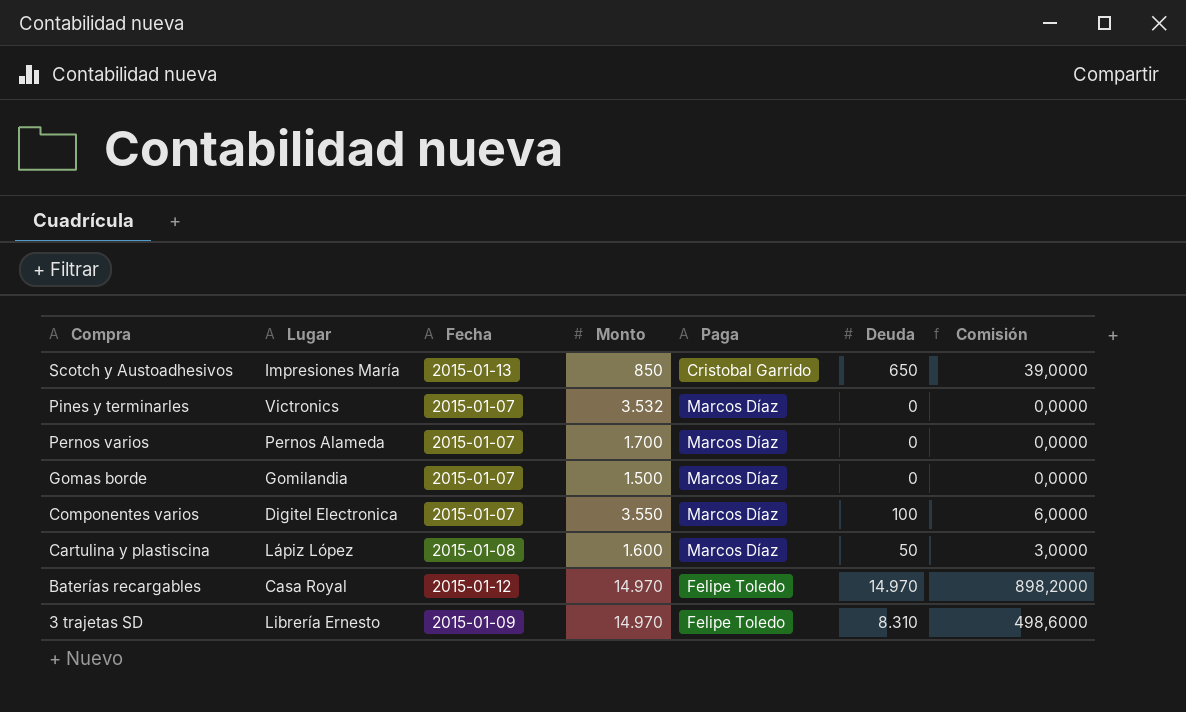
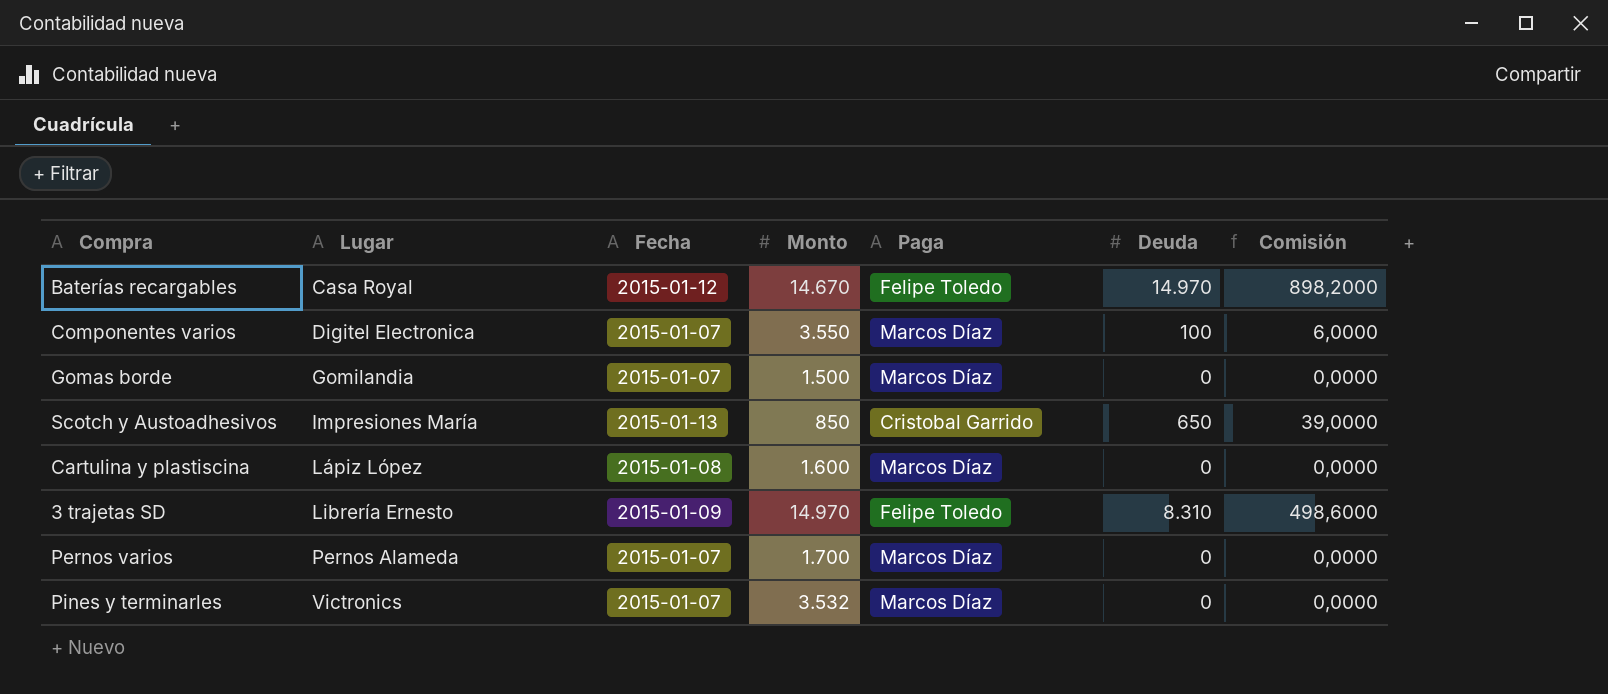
row order: Compra descending -> Lugar ascending
Baterías recargables | Monto: 14.970 -> 14.670
Cartulina y plastiscina | Deuda: 50 -> 0
Cartulina y plastiscina | Comisión: 3,0000 -> 0,0000

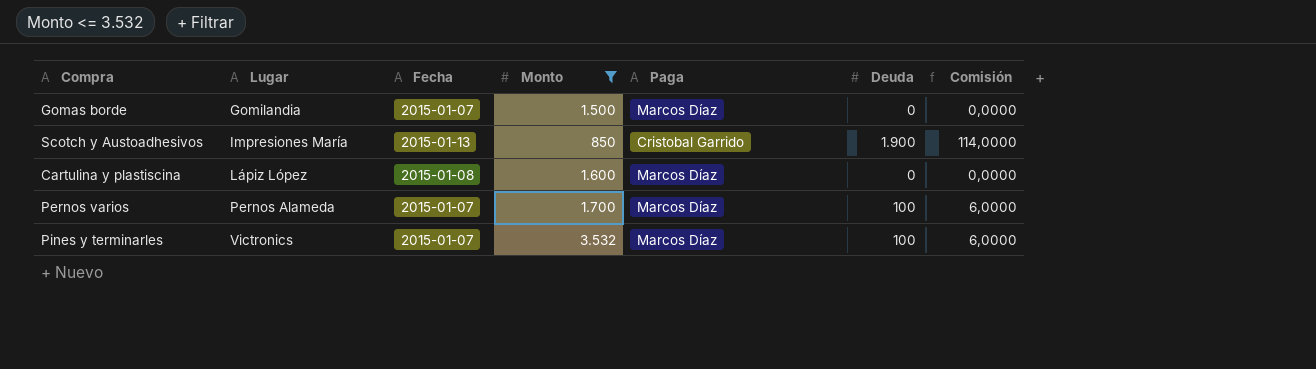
filter: none -> Monto <= 3.532
Scotch y Austoadhesivos | Deuda: 650 -> 1.900
Scotch y Austoadhesivos | Comisión: 39,0000 -> 114,0000
Pernos varios | Deuda: 0 -> 100
Pernos varios | Comisión: 0,0000 -> 6,0000
Pines y terminarles | Deuda: 0 -> 100
Pines y terminarles | Comisión: 0,0000 -> 6,0000

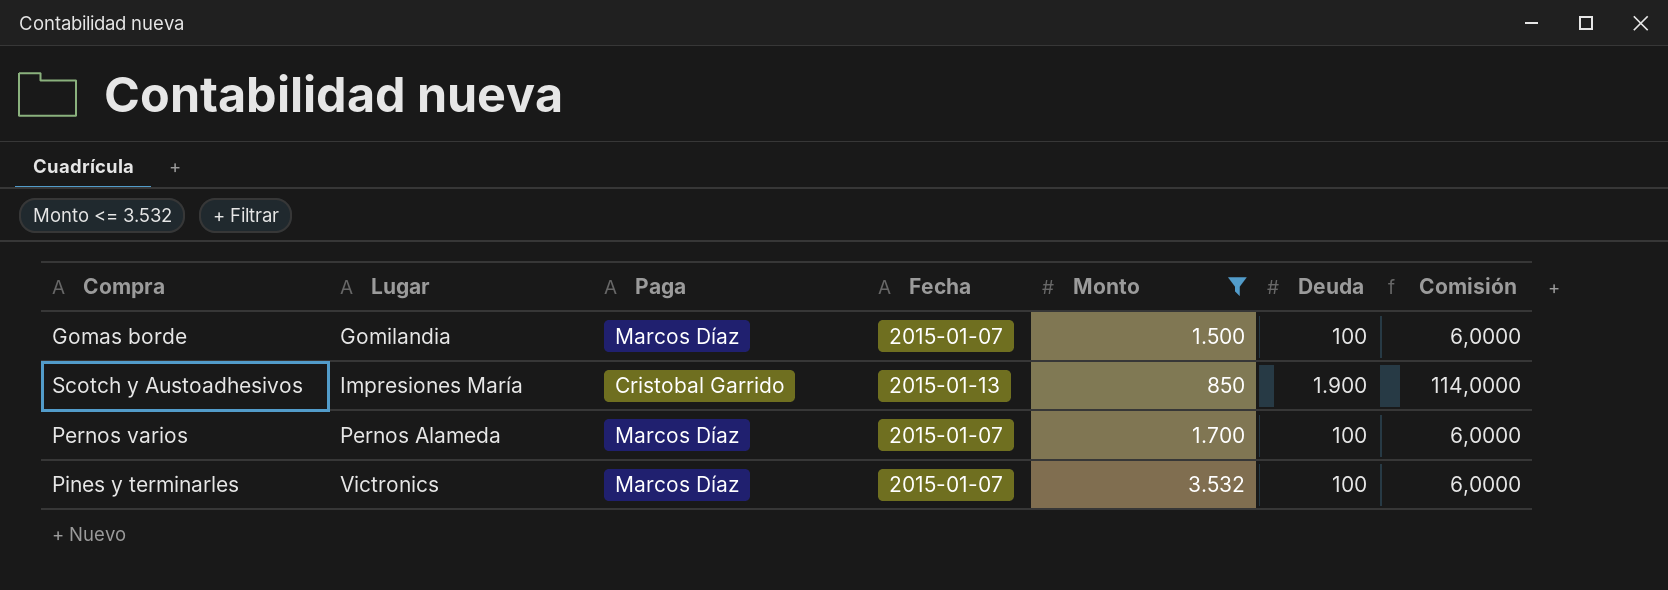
column Paga | position: 5 -> 3
row Cartulina y plastiscina: Lápiz López | 2015-01-08 | 1.600 | Marcos Díaz | 0 | 0,0000 -> none
Gomas borde | Deuda: 0 -> 100
Gomas borde | Comisión: 0,0000 -> 6,0000

